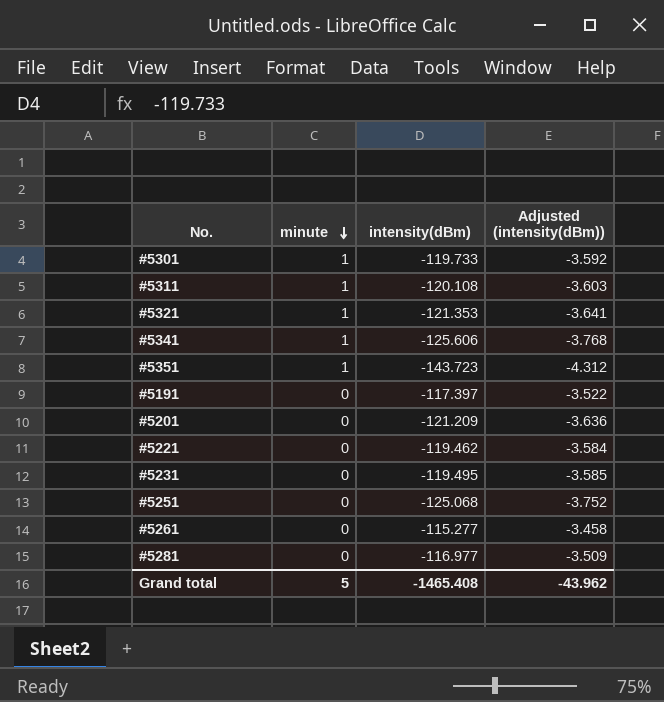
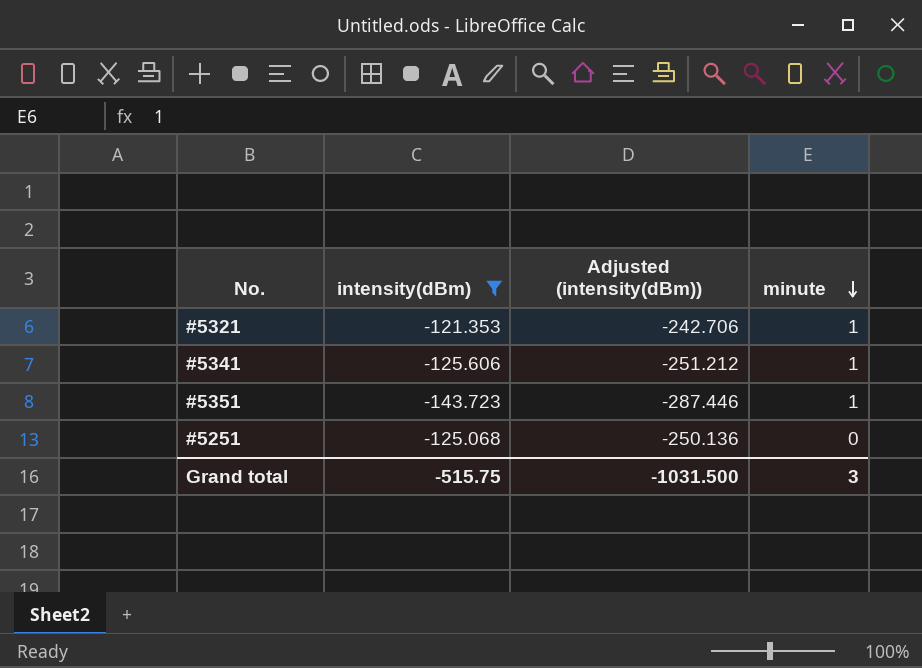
filter: none -> intensity(dBm) <= -121.353
column Adjusted (intensity(dBm)) | formula: [intensity(dBm)] * 0.03 -> [intensity(dBm)] * 2
column minute | position: 2 -> 4
Grand total | intensity(dBm): -1465.408 -> -515.75
Grand total | Adjusted (intensity(dBm)): -43.962 -> -1031.500
Grand total | minute: 5 -> 3

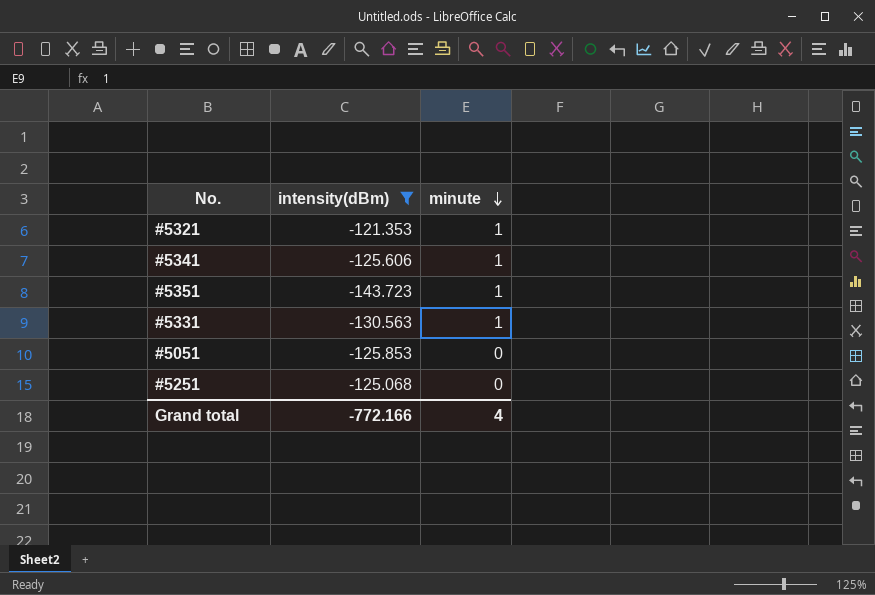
column Adjusted (intensity(dBm)) | formula: [intensity(dBm)] * 2 -> none
row #5331: none -> -130.563 | 1
row #5051: none -> -125.853 | 0
Grand total | intensity(dBm): -515.75 -> -772.166
Grand total | minute: 3 -> 4

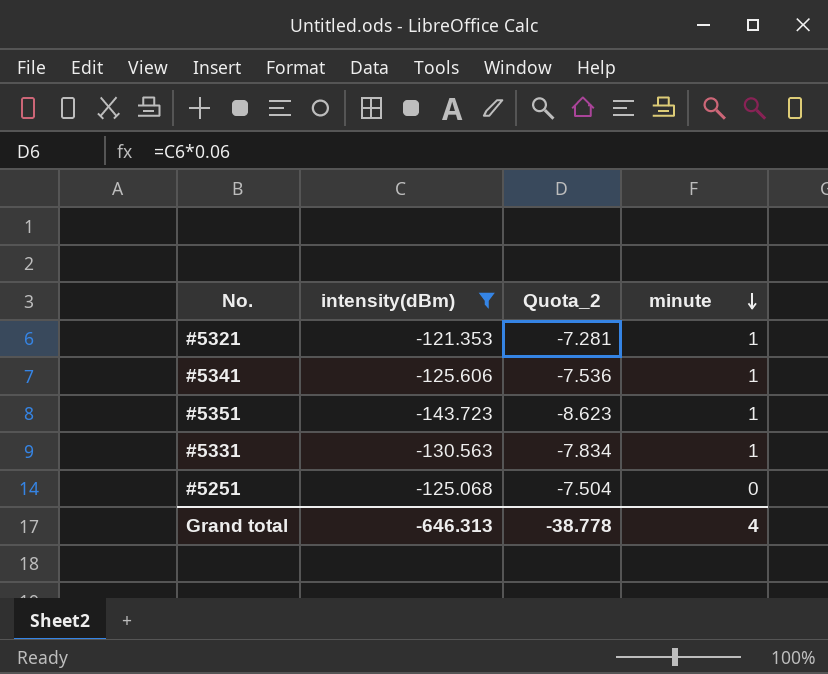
column Quota_2 | formula: none -> [intensity(dBm)] * 0.06
row #5051: -125.853 | 0 -> none
Grand total | intensity(dBm): -772.166 -> -646.313

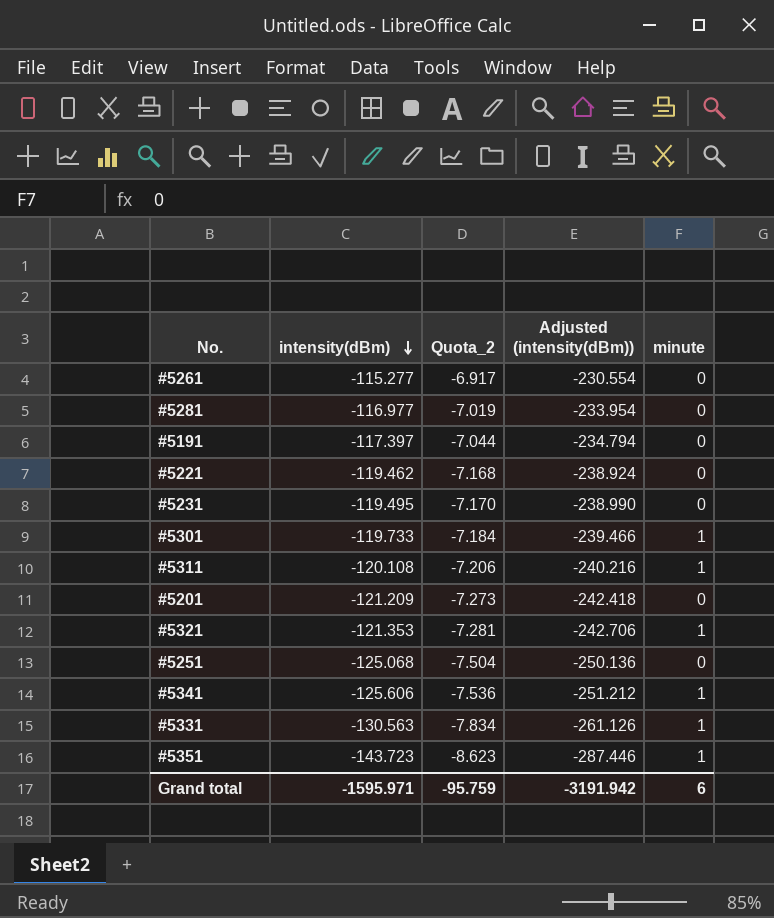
filter: intensity(dBm) <= -121.353 -> none
row order: minute descending -> intensity(dBm) descending
column Adjusted (intensity(dBm)) | formula: none -> [intensity(dBm)] * 2
Grand total | intensity(dBm): -646.313 -> -1595.971
Grand total | Quota_2: -38.778 -> -95.759
Grand total | minute: 4 -> 6

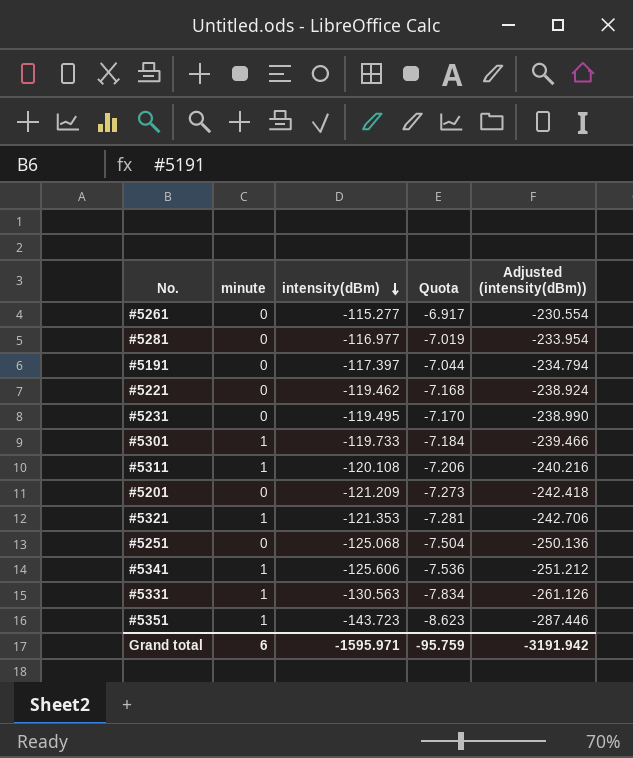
column minute | position: 5 -> 2
column name: Quota_2 -> Quota

